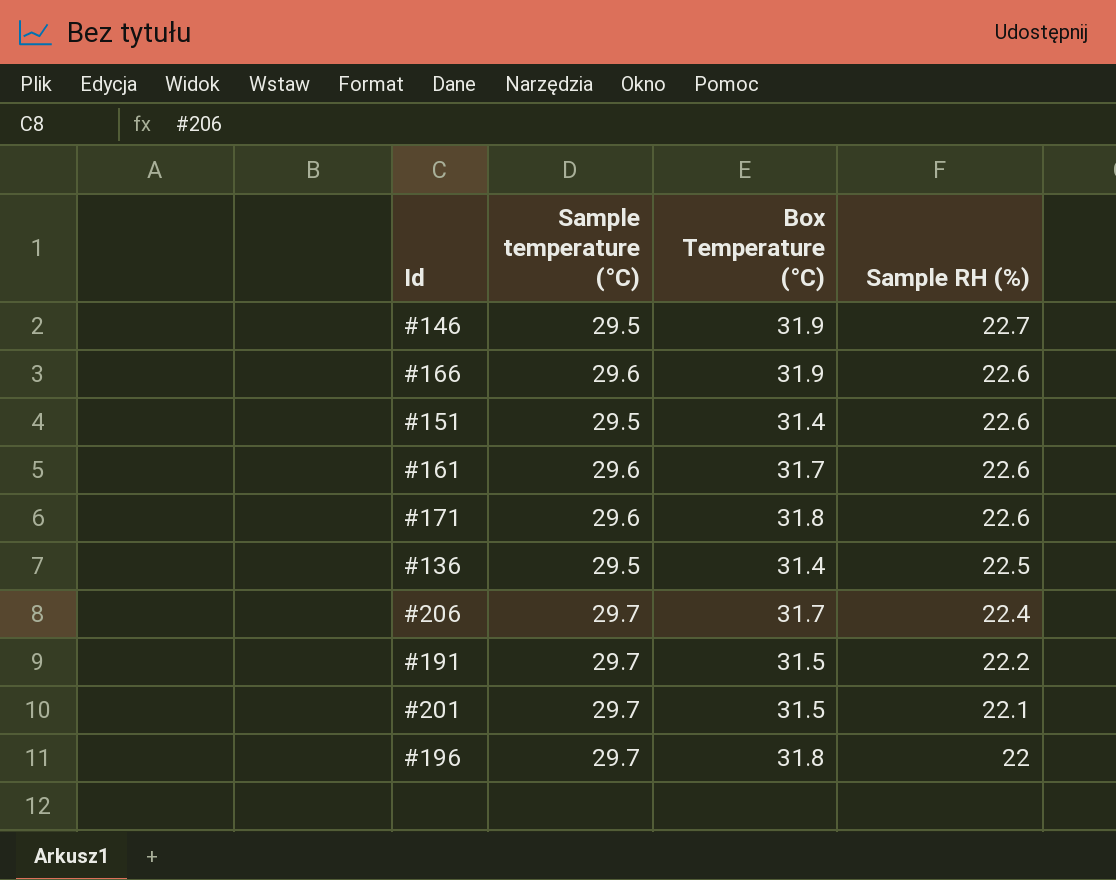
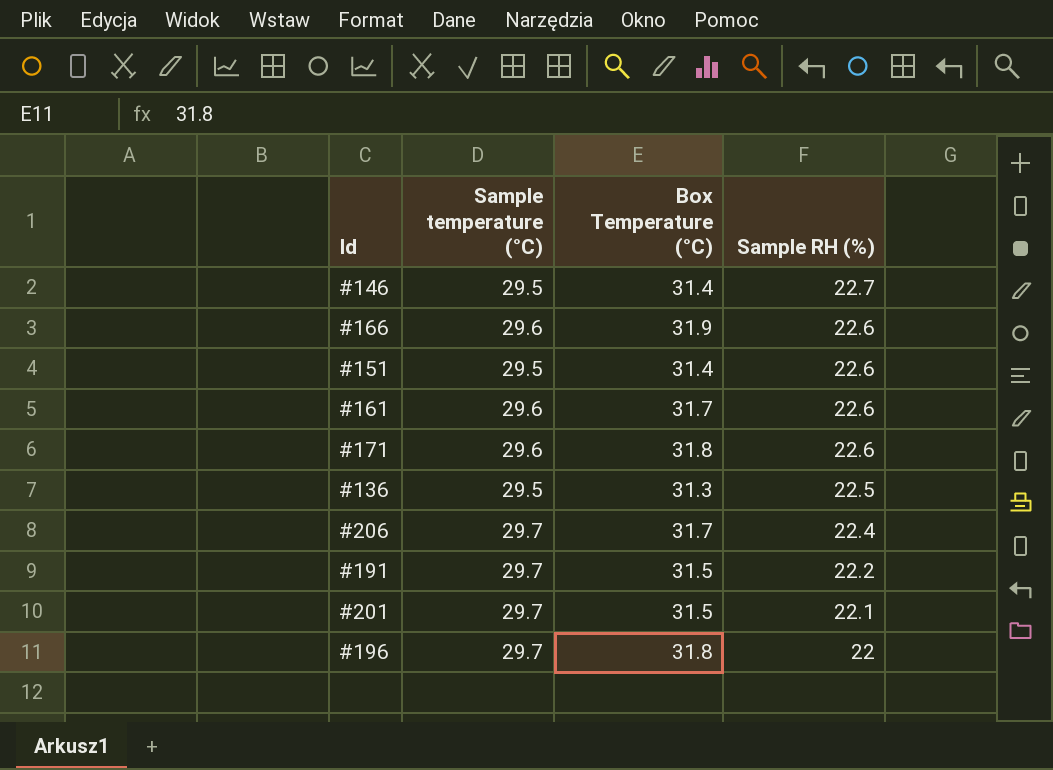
#146 | Box Temperature (°C): 31.9 -> 31.4
#136 | Box Temperature (°C): 31.4 -> 31.3

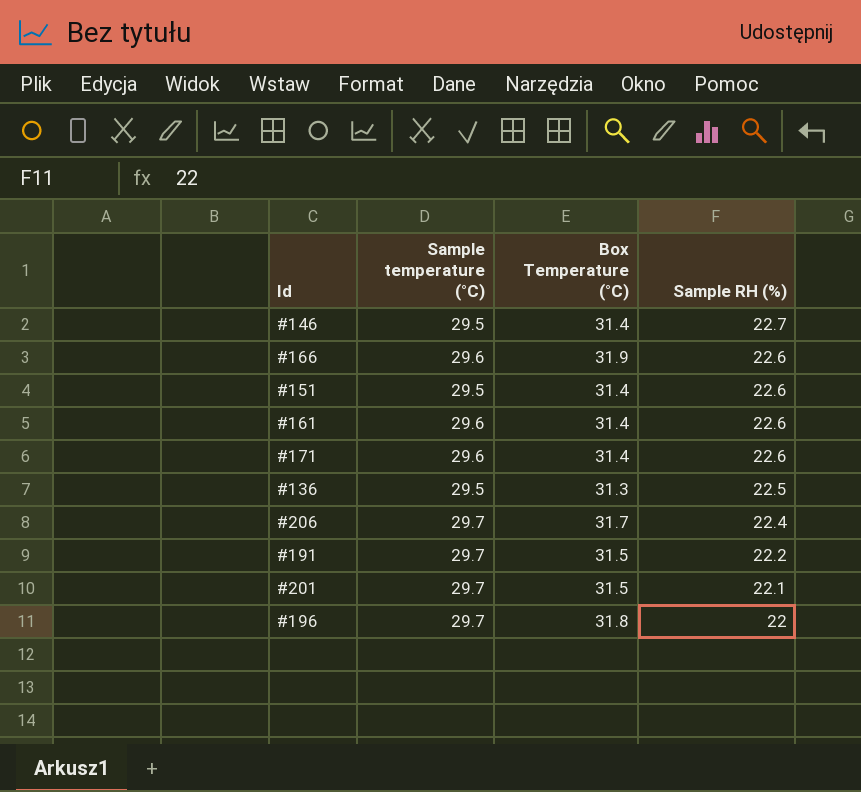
#161 | Box Temperature (°C): 31.7 -> 31.4
#171 | Box Temperature (°C): 31.8 -> 31.4

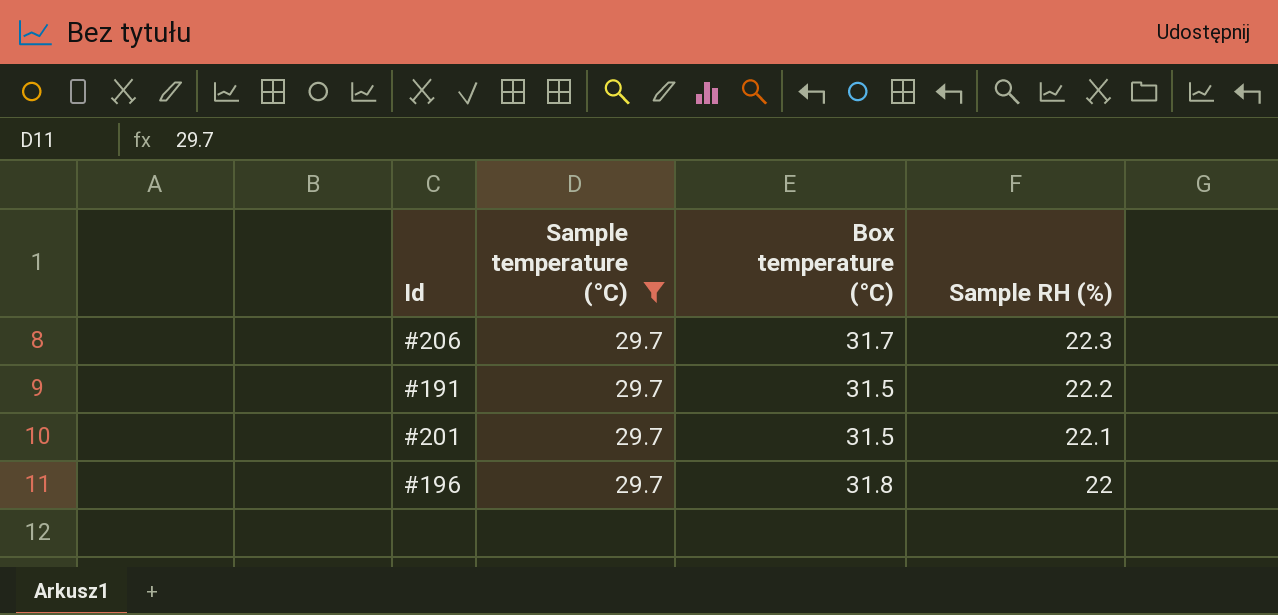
filter: none -> Sample temperature (°C) = 29.7
column name: Box Temperature (°C) -> Box temperature (°C)
#206 | Sample RH (%): 22.4 -> 22.3

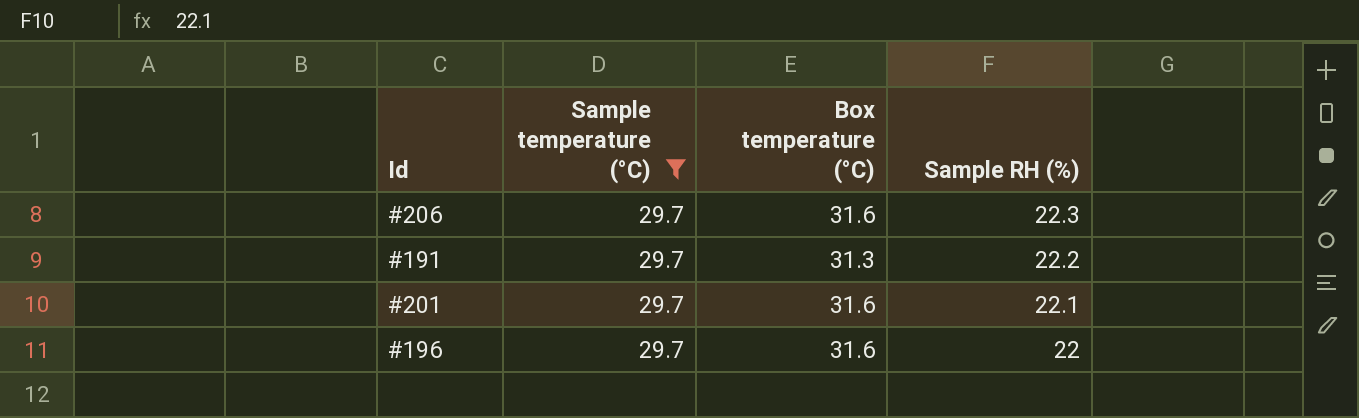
#206 | Box temperature (°C): 31.7 -> 31.6
#191 | Box temperature (°C): 31.5 -> 31.3
#201 | Box temperature (°C): 31.5 -> 31.6
#196 | Box temperature (°C): 31.8 -> 31.6

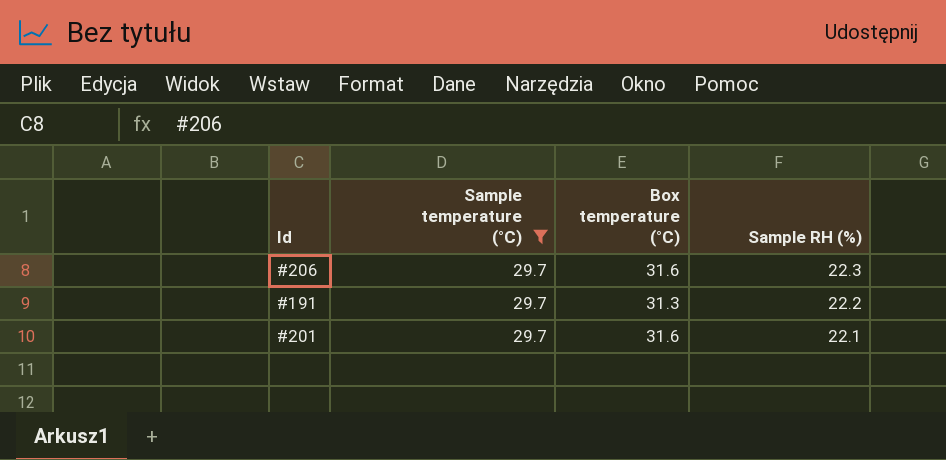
row #196: 29.7 | 31.6 | 22 -> none

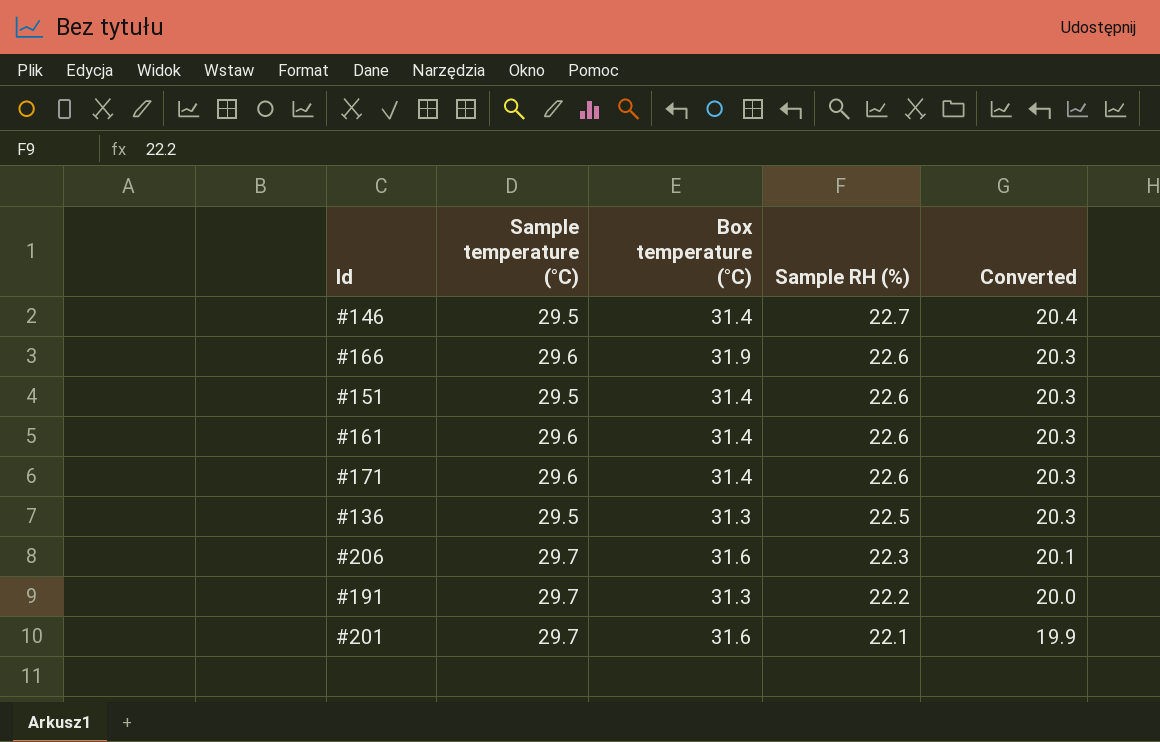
filter: Sample temperature (°C) = 29.7 -> none
column Converted | formula: none -> [Sample RH (%)] * 0.9

